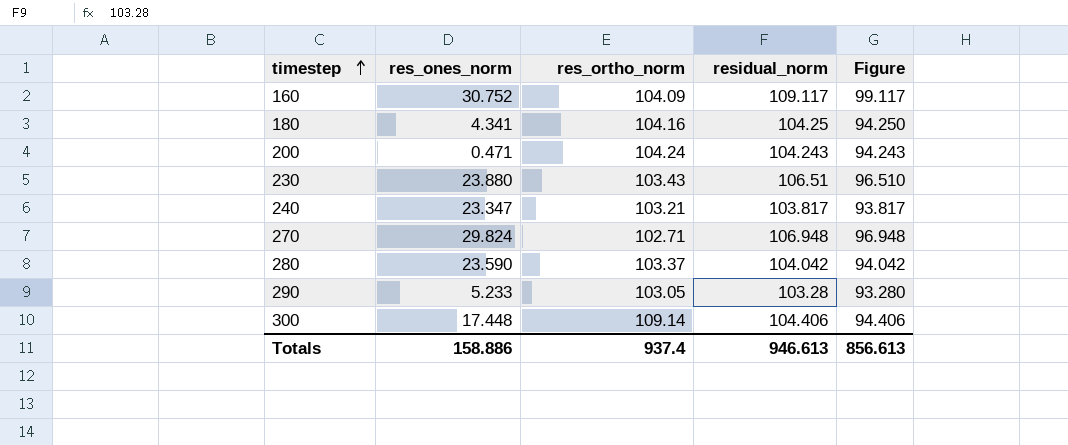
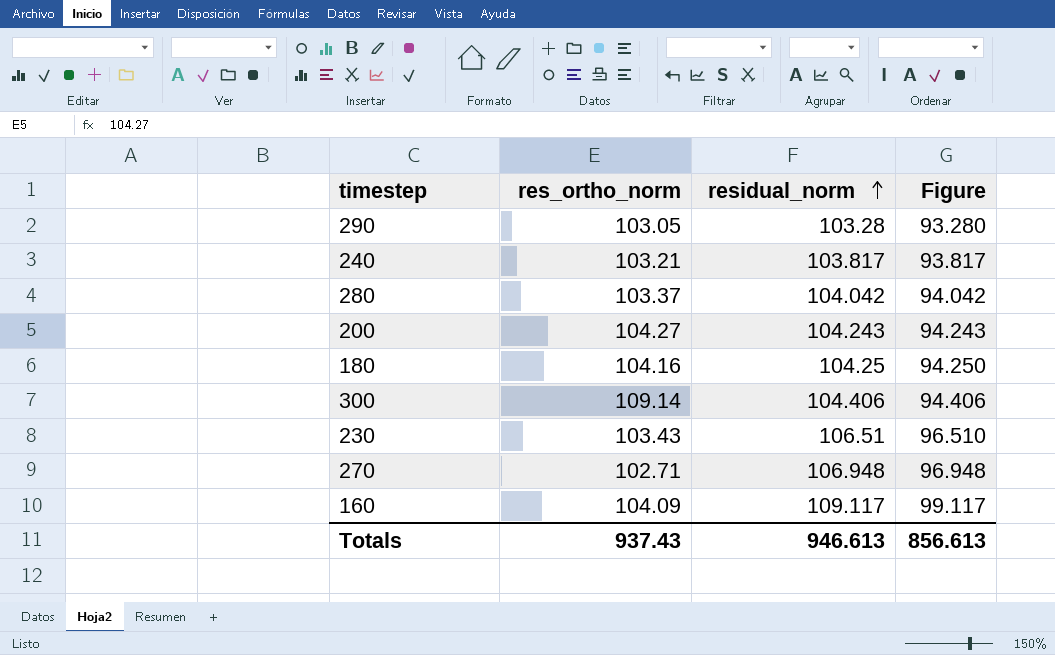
row order: timestep ascending -> residual_norm ascending
column res_ones_norm | position: 2 -> none
200 | res_ortho_norm: 104.24 -> 104.27
Totals | res_ortho_norm: 937.4 -> 937.43

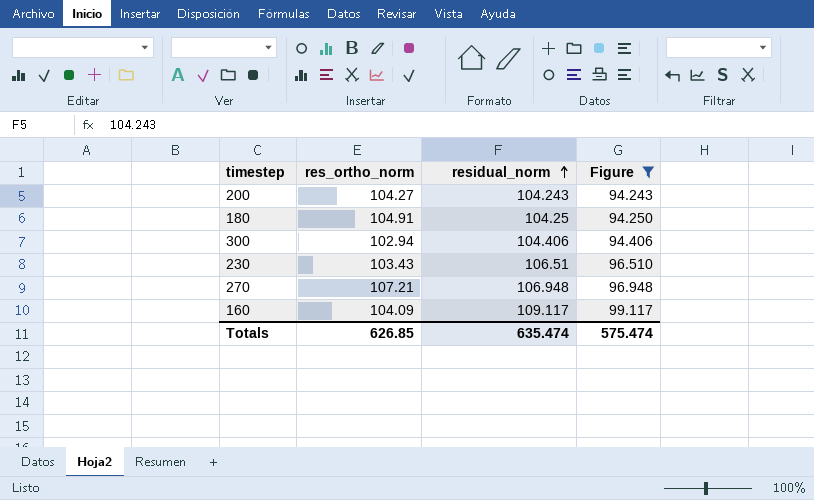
filter: none -> Figure >= 94.243
180 | res_ortho_norm: 104.16 -> 104.91
300 | res_ortho_norm: 109.14 -> 102.94
270 | res_ortho_norm: 102.71 -> 107.21
Totals | res_ortho_norm: 937.43 -> 626.85
Totals | residual_norm: 946.613 -> 635.474
Totals | Figure: 856.613 -> 575.474

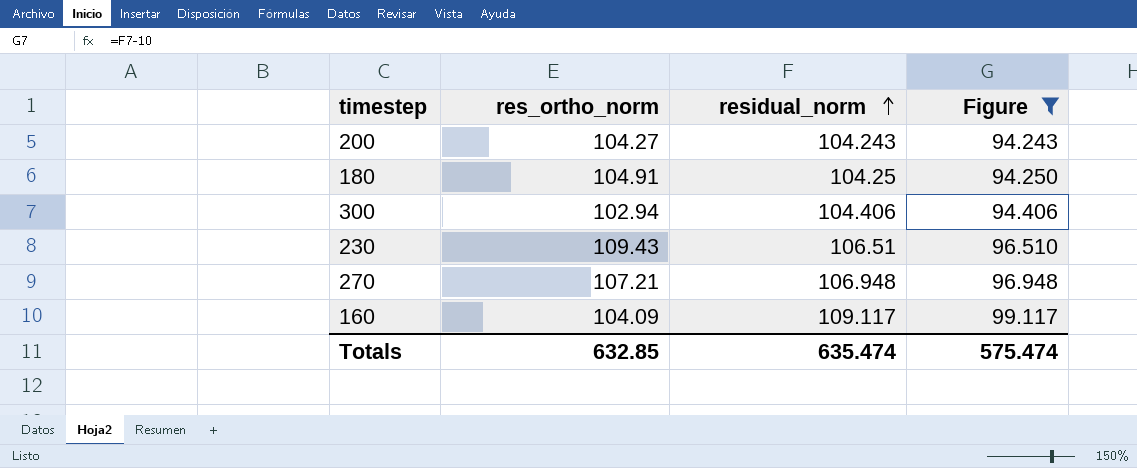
230 | res_ortho_norm: 103.43 -> 109.43
Totals | res_ortho_norm: 626.85 -> 632.85

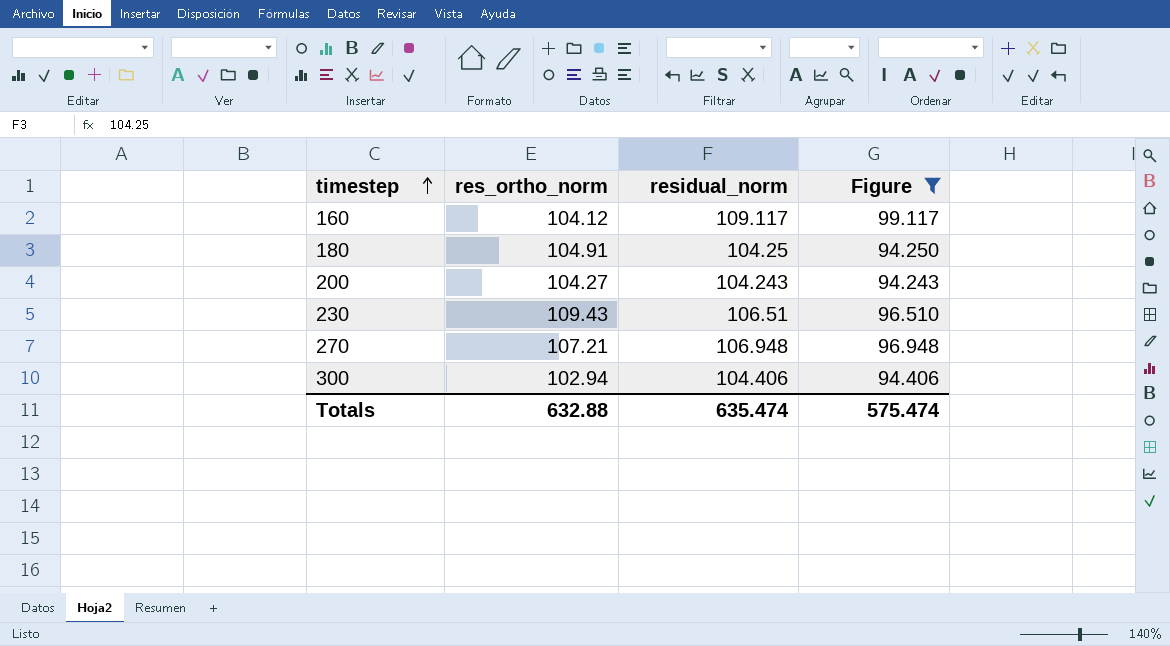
row order: residual_norm ascending -> timestep ascending
160 | res_ortho_norm: 104.09 -> 104.12
Totals | res_ortho_norm: 632.85 -> 632.88

